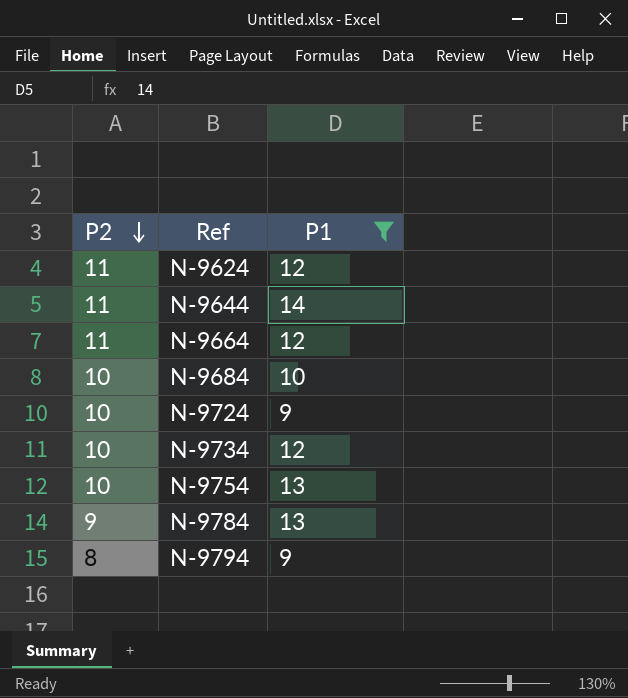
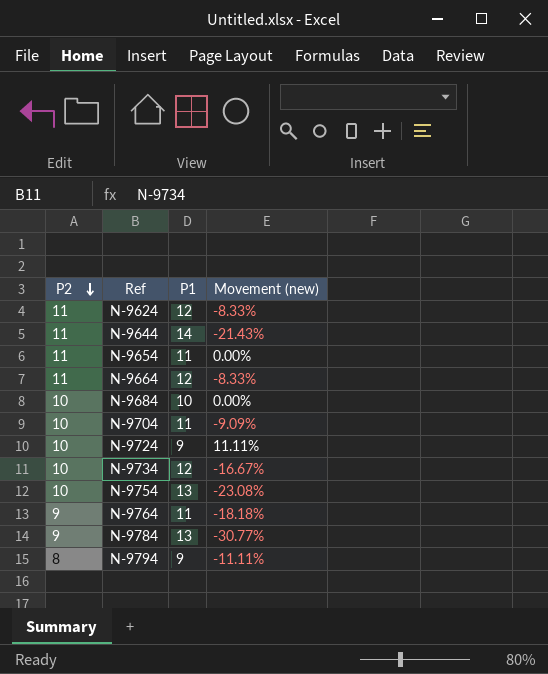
filter: P1 != 11 -> none
column Movement (new) | formula: none -> ([P2] - [P1]) / [P1]

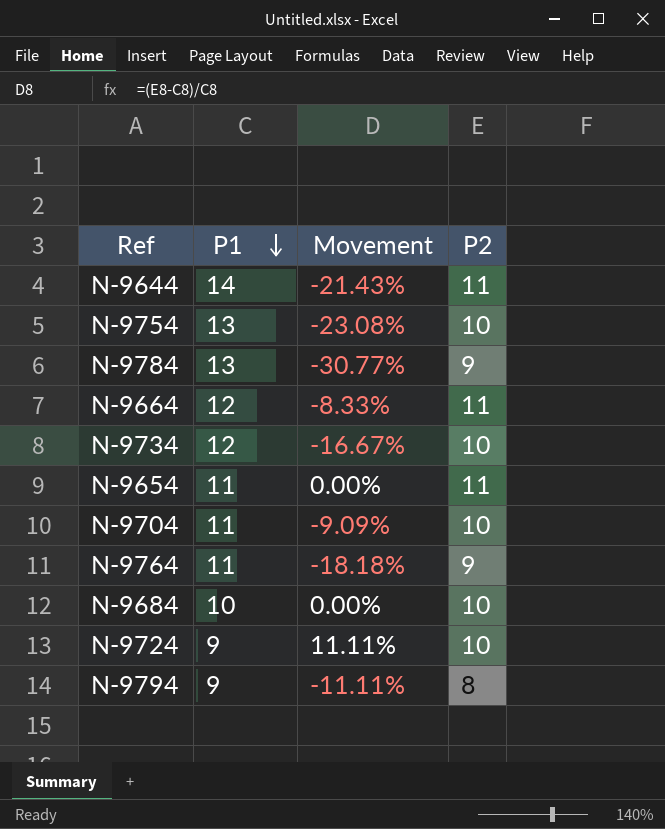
row order: P2 descending -> P1 descending
column name: Movement (new) -> Movement
column P2 | position: 1 -> 4
row N-9624: 11 | 12 | -8.33% -> none

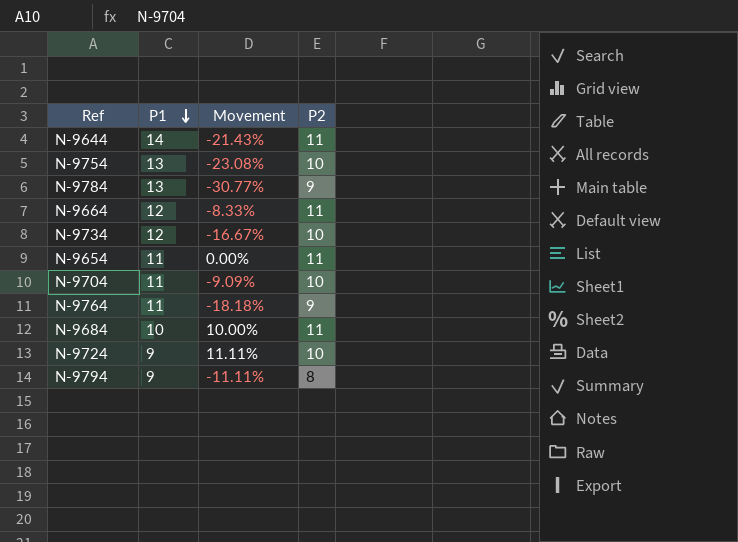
N-9684 | Movement: 0.00% -> 10.00%
N-9684 | P2: 10 -> 11

